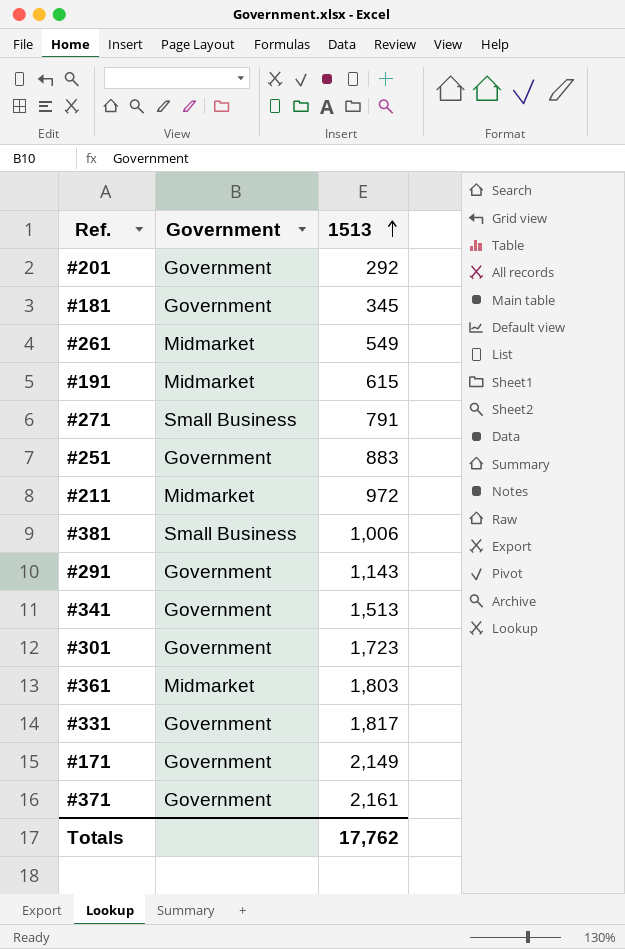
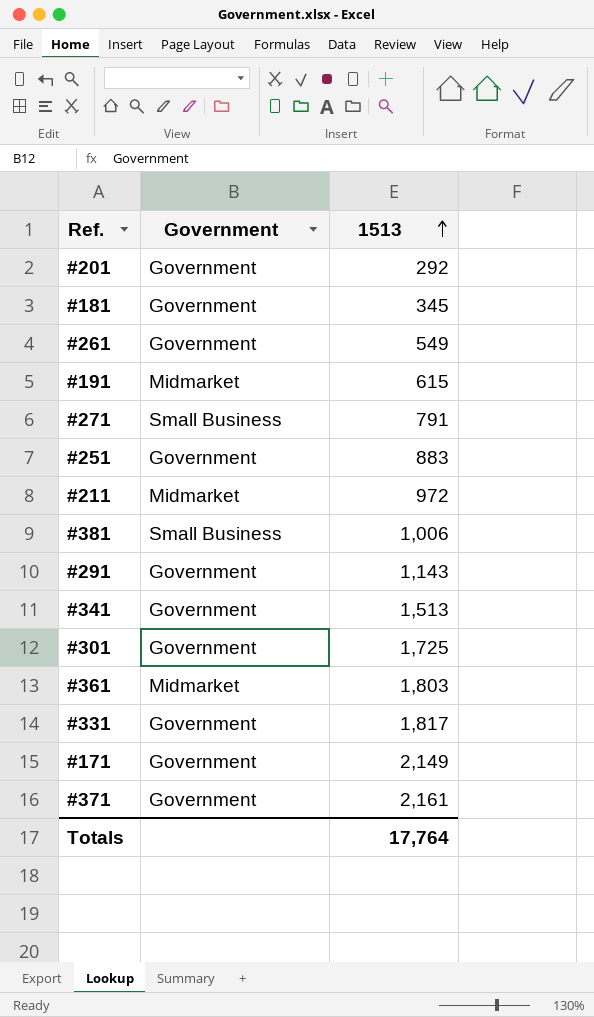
#261 | Government: Midmarket -> Government
#301 | 1513: 1,723 -> 1,725
Totals | 1513: 17,762 -> 17,764

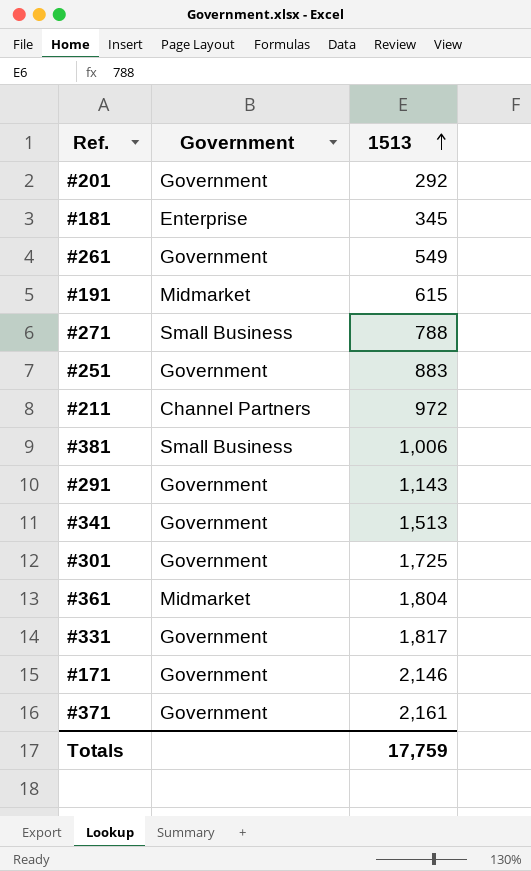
#181 | Government: Government -> Enterprise
#271 | 1513: 791 -> 788
#211 | Government: Midmarket -> Channel Partners
#361 | 1513: 1,803 -> 1,804
#171 | 1513: 2,149 -> 2,146
Totals | 1513: 17,764 -> 17,759

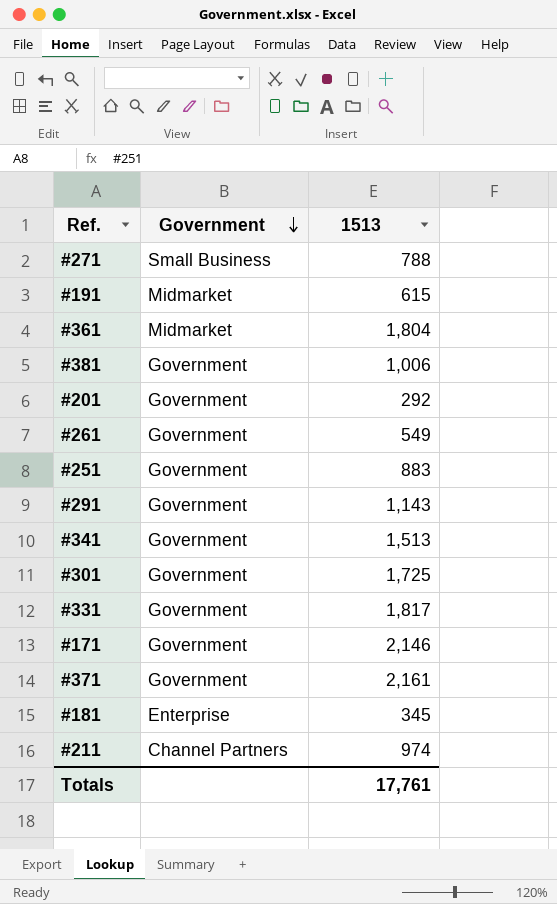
row order: 1513 ascending -> Government descending
#381 | Government: Small Business -> Government
#211 | 1513: 972 -> 974
Totals | 1513: 17,759 -> 17,761

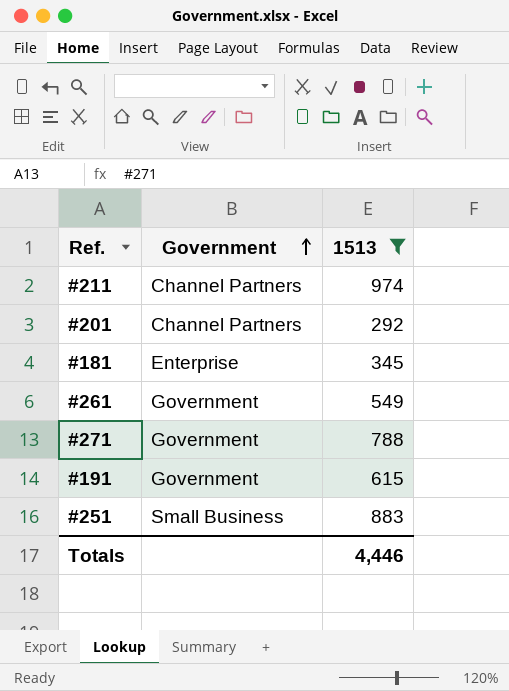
filter: none -> 1513 <= 974
row order: Government descending -> Government ascending
#201 | Government: Government -> Channel Partners
#271 | Government: Small Business -> Government
#191 | Government: Midmarket -> Government
#251 | Government: Government -> Small Business
Totals | 1513: 17,761 -> 4,446

